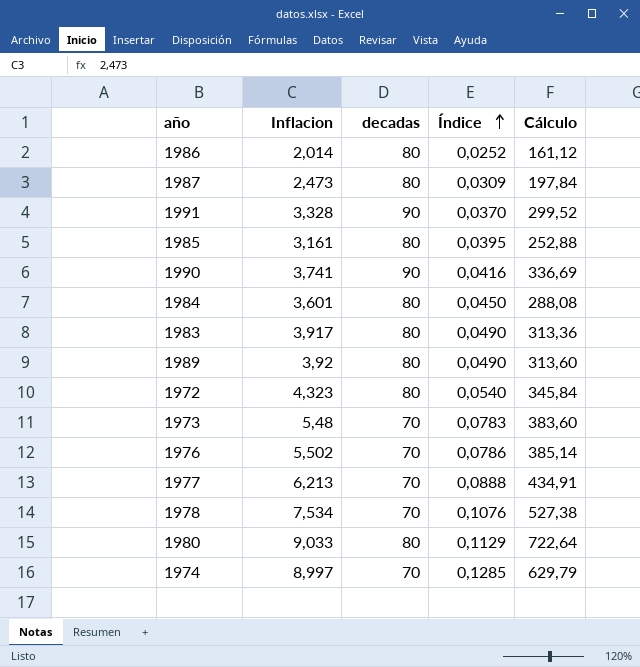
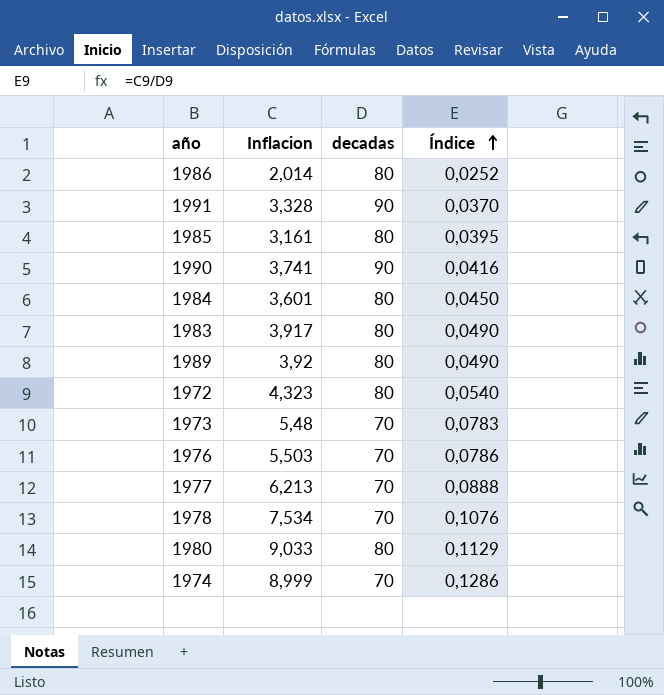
column Cálculo | formula: [Inflacion] * [decadas] -> none
row 1987: 2,473 | 80 | 0,0309 | 197,84 -> none
1976 | Inflacion: 5,502 -> 5,503
1974 | Inflacion: 8,997 -> 8,999
1974 | Índice: 0,1285 -> 0,1286

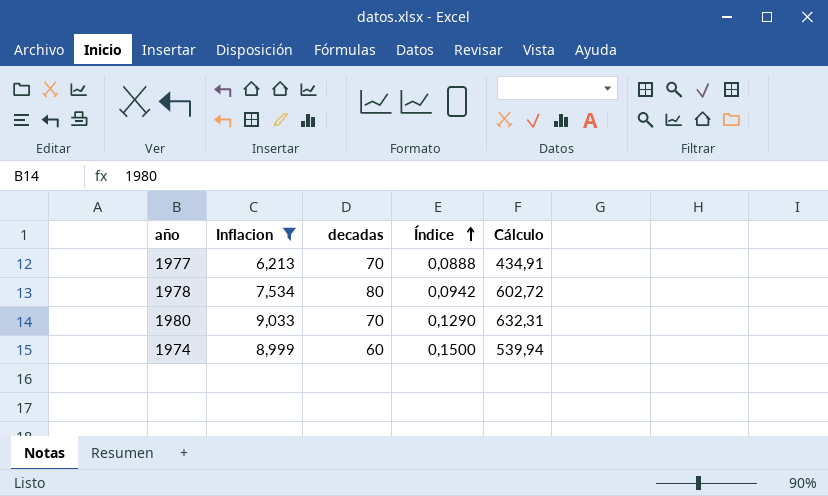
filter: none -> Inflacion >= 6,213
column Cálculo | formula: none -> [Inflacion] * [decadas]
1978 | decadas: 70 -> 80
1978 | Índice: 0,1076 -> 0,0942
1980 | decadas: 80 -> 70
1980 | Índice: 0,1129 -> 0,1290
1974 | decadas: 70 -> 60
1974 | Índice: 0,1286 -> 0,1500

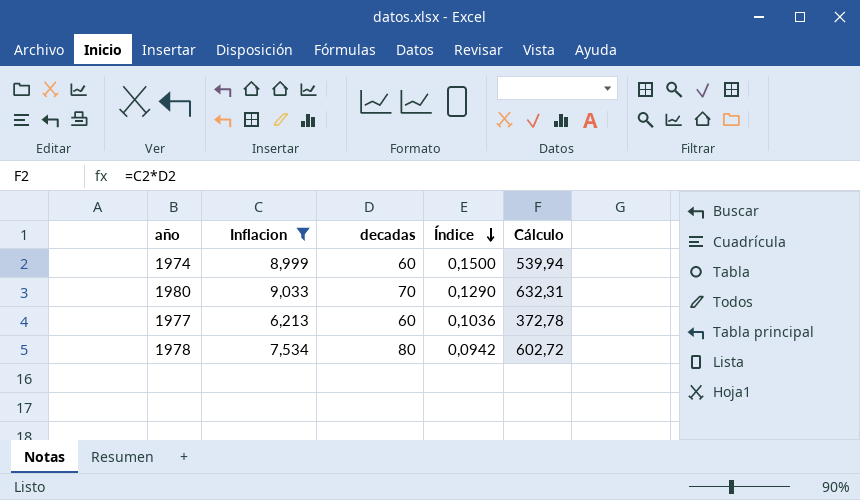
row order: Índice ascending -> Índice descending
1977 | decadas: 70 -> 60
1977 | Índice: 0,0888 -> 0,1036
1977 | Cálculo: 434,91 -> 372,78

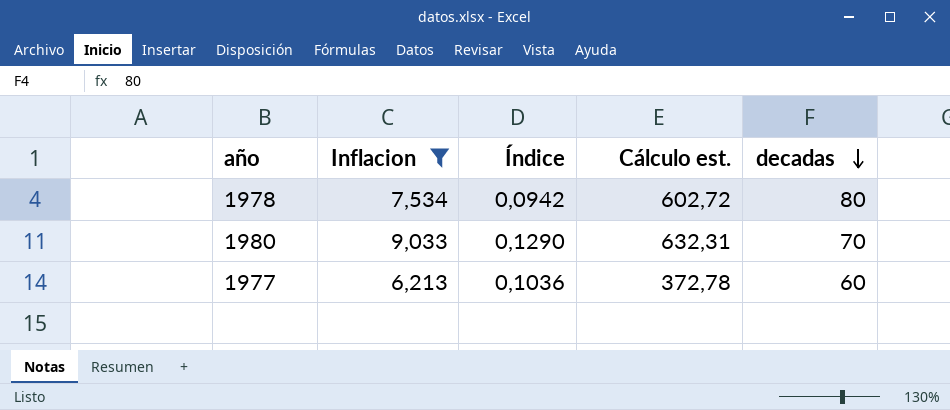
row order: Índice descending -> decadas descending
column name: Cálculo -> Cálculo est.
column decadas | position: 3 -> 5
row 1974: 8,999 | 60 | 0,1500 | 539,94 -> none

